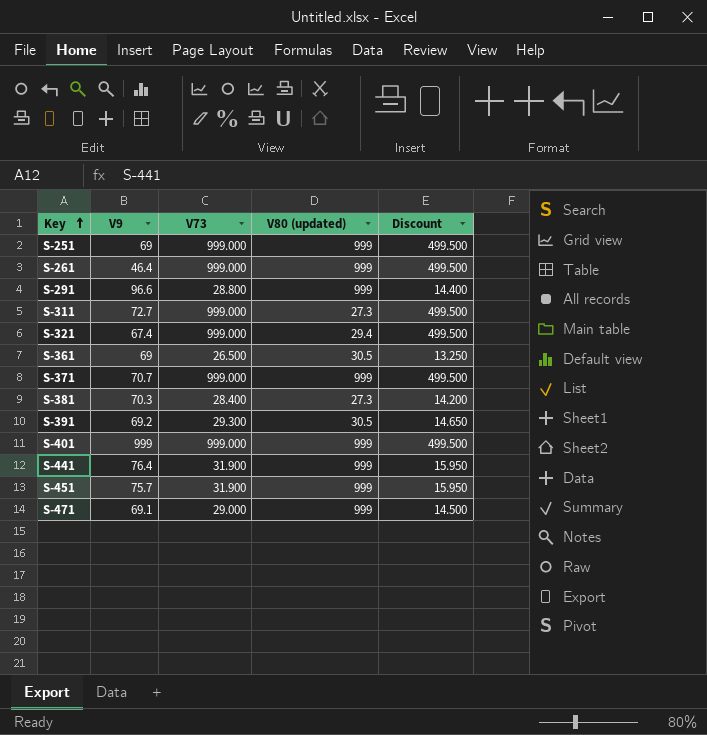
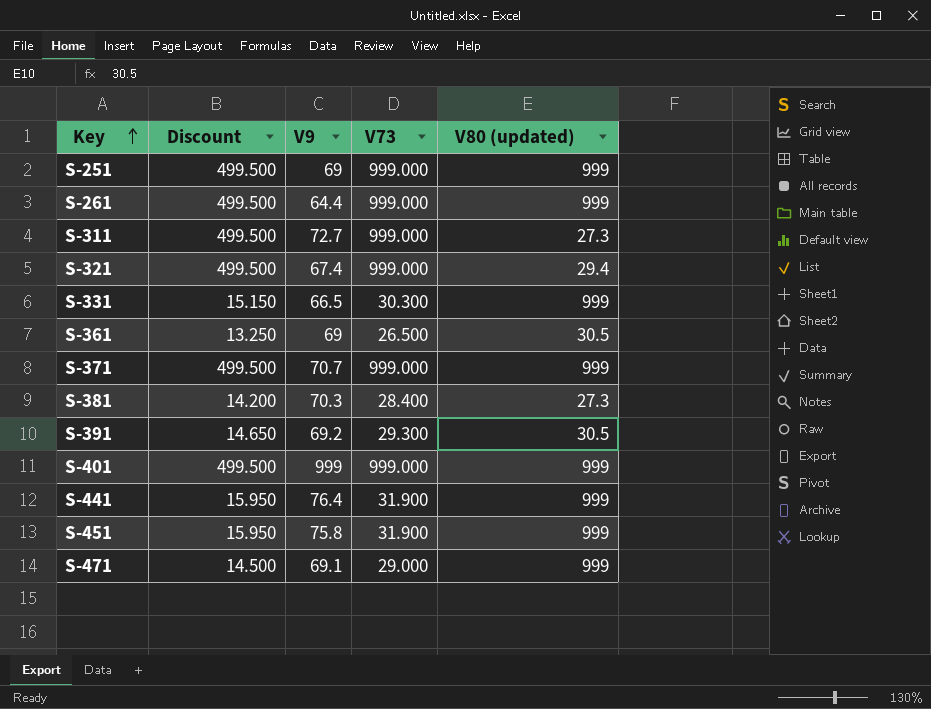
column Discount | position: 5 -> 2
row S-291: 96.6 | 28.800 | 999 | 14.400 -> none
S-261 | V9: 46.4 -> 64.4
row S-331: none -> 15.150 | 66.5 | 30.300 | 999
S-451 | V9: 75.7 -> 75.8

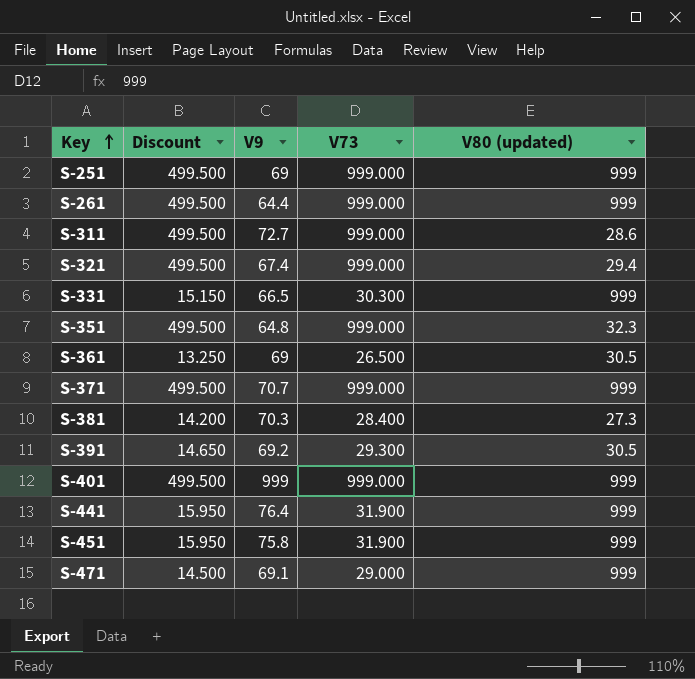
S-311 | V80 (updated): 27.3 -> 28.6
row S-351: none -> 499.500 | 64.8 | 999.000 | 32.3

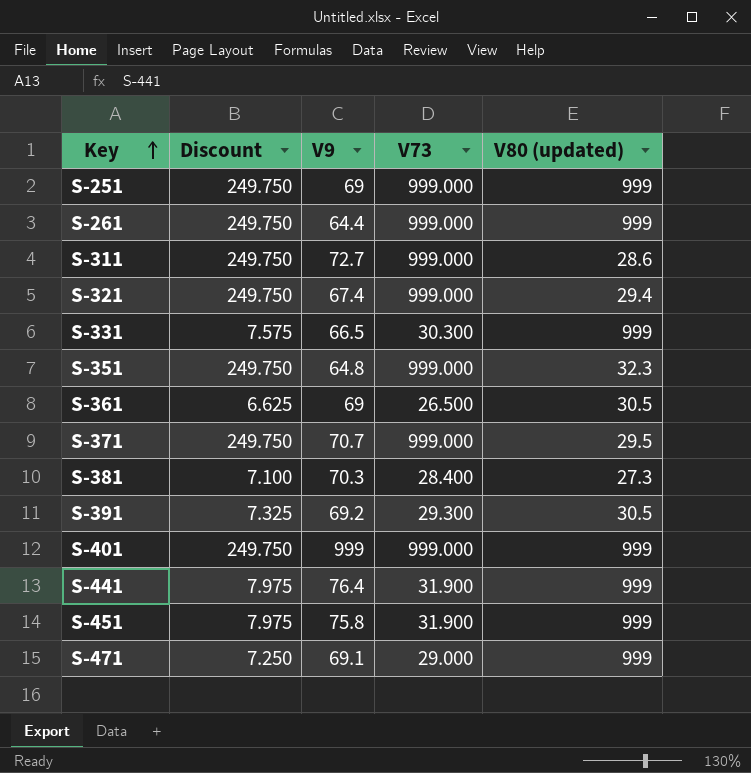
column Discount | formula: [V73] * 0.5 -> [V73] * 0.25
S-371 | V80 (updated): 999 -> 29.5

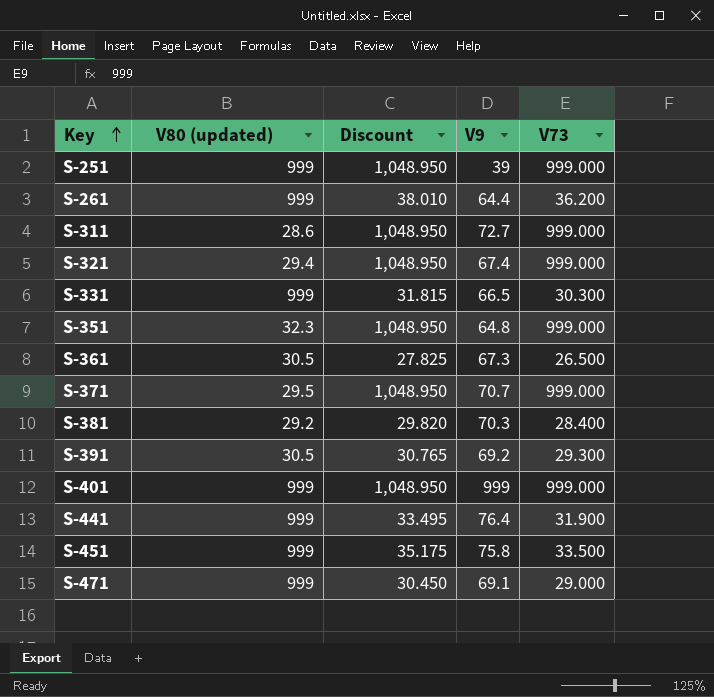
column V80 (updated) | position: 5 -> 2
column Discount | formula: [V73] * 0.25 -> [V73] * 1.05
S-251 | V9: 69 -> 39
S-261 | V73: 999.000 -> 36.200
S-361 | V9: 69 -> 67.3
S-381 | V80 (updated): 27.3 -> 29.2
S-451 | V73: 31.900 -> 33.500

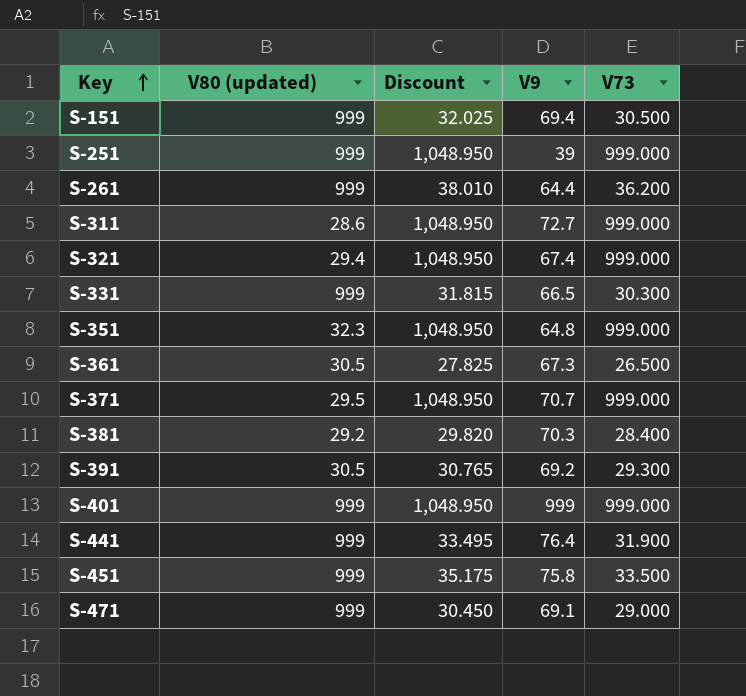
row S-151: none -> 999 | 32.025 | 69.4 | 30.500

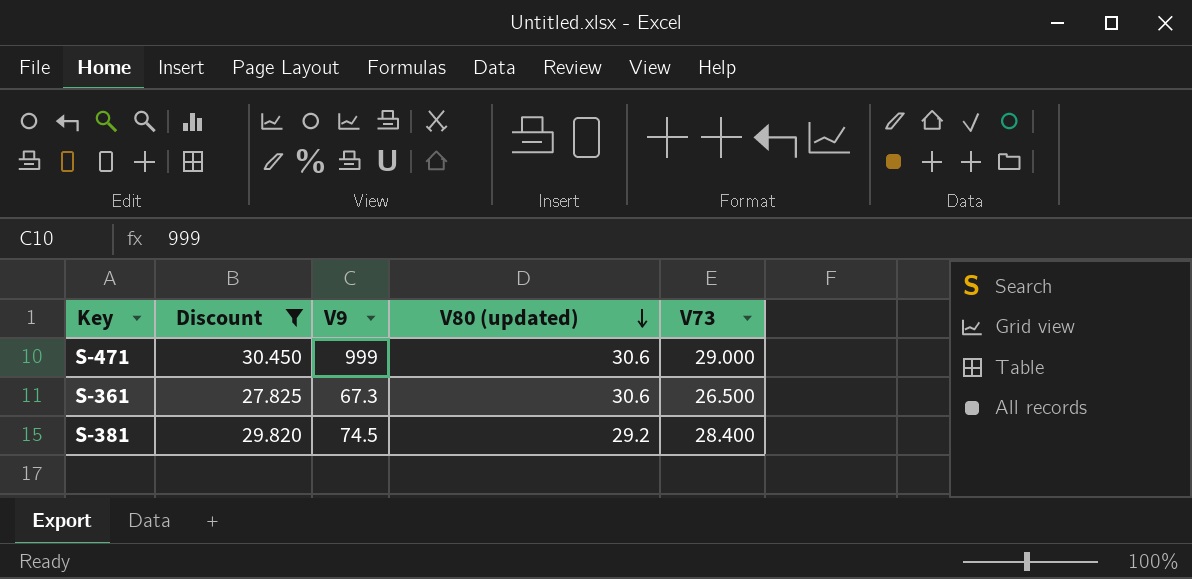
filter: none -> Discount <= 30.450
row order: Key ascending -> V80 (updated) descending
column V80 (updated) | position: 2 -> 4
S-471 | V9: 69.1 -> 999
S-471 | V80 (updated): 999 -> 30.6
S-361 | V80 (updated): 30.5 -> 30.6
S-381 | V9: 70.3 -> 74.5

